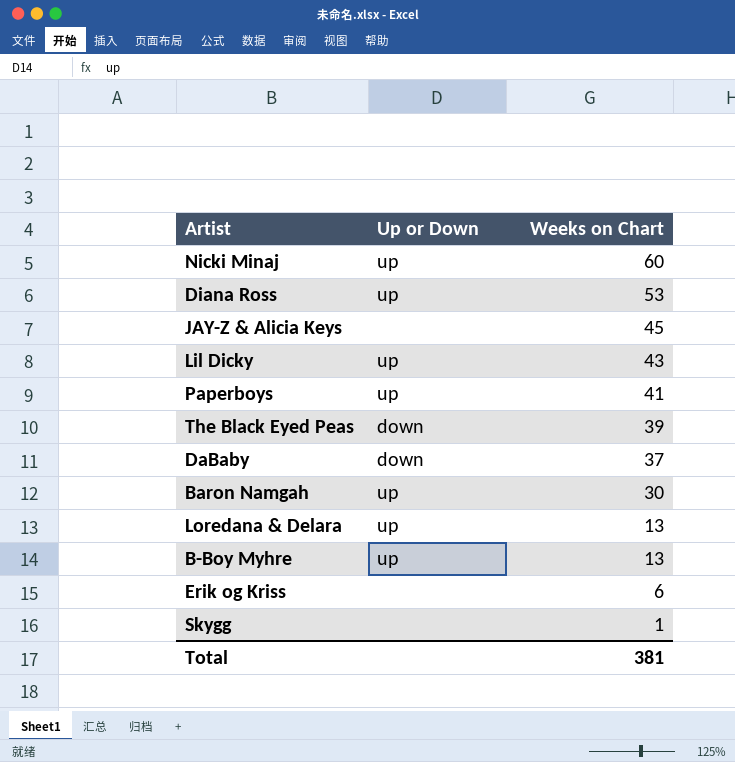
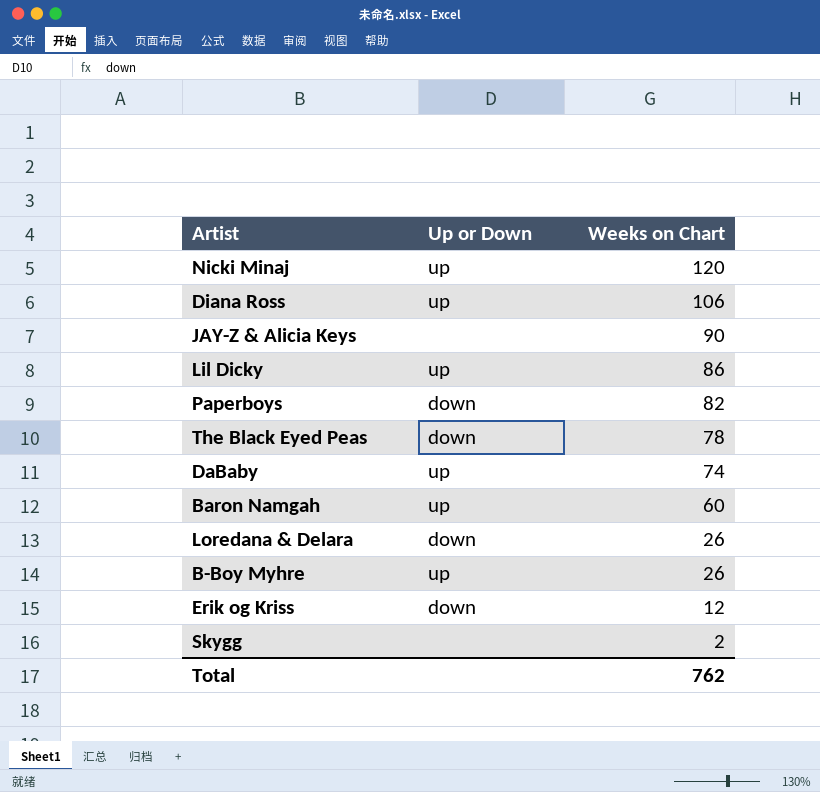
Nicki Minaj | Weeks on Chart: 60 -> 120
Diana Ross | Weeks on Chart: 53 -> 106
JAY-Z & Alicia Keys | Weeks on Chart: 45 -> 90
Lil Dicky | Weeks on Chart: 43 -> 86
Paperboys | Up or Down: up -> down
Paperboys | Weeks on Chart: 41 -> 82
The Black Eyed Peas | Weeks on Chart: 39 -> 78
DaBaby | Up or Down: down -> up
DaBaby | Weeks on Chart: 37 -> 74
Baron Namgah | Weeks on Chart: 30 -> 60
Loredana & Delara | Up or Down: up -> down
Loredana & Delara | Weeks on Chart: 13 -> 26
B-Boy Myhre | Weeks on Chart: 13 -> 26
Erik og Kriss | Up or Down: none -> down
Erik og Kriss | Weeks on Chart: 6 -> 12
Skygg | Weeks on Chart: 1 -> 2
Total | Weeks on Chart: 381 -> 762

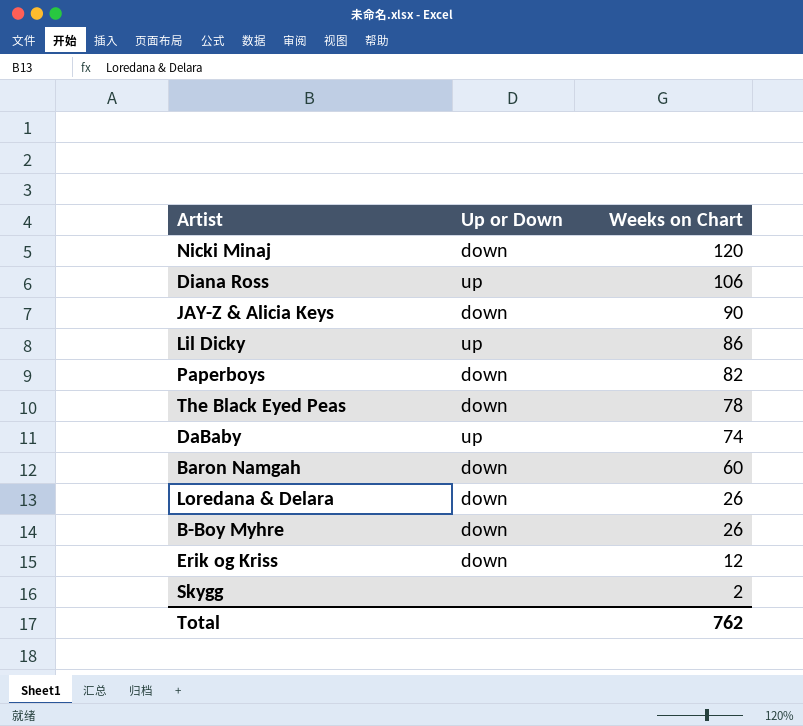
Nicki Minaj | Up or Down: up -> down
JAY-Z & Alicia Keys | Up or Down: none -> down
Baron Namgah | Up or Down: up -> down
B-Boy Myhre | Up or Down: up -> down

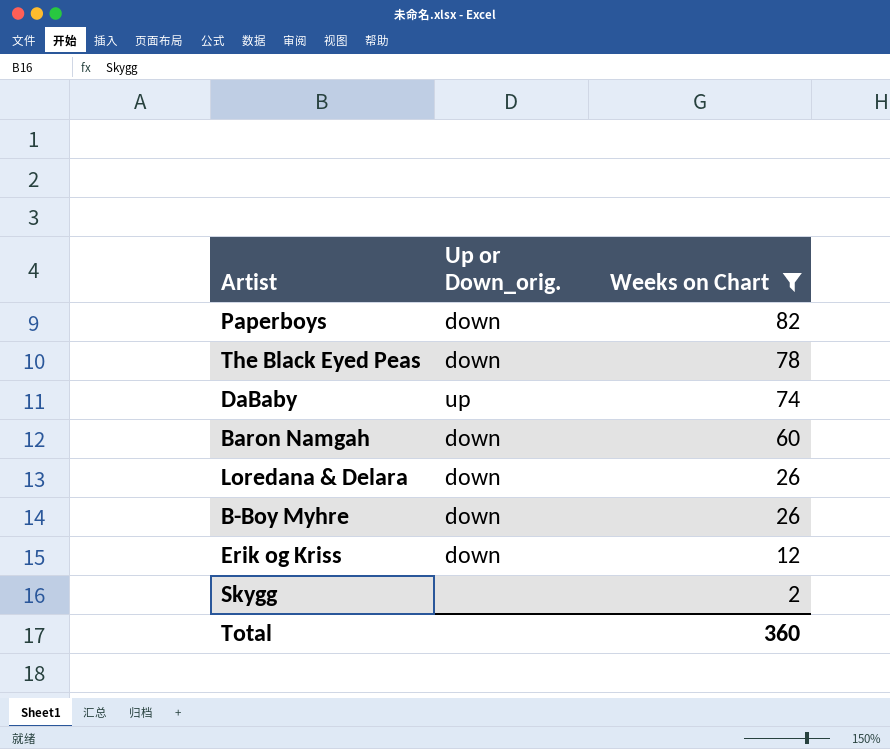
filter: none -> Weeks on Chart <= 82
column name: Up or Down -> Up or Down_orig.
Total | Weeks on Chart: 762 -> 360

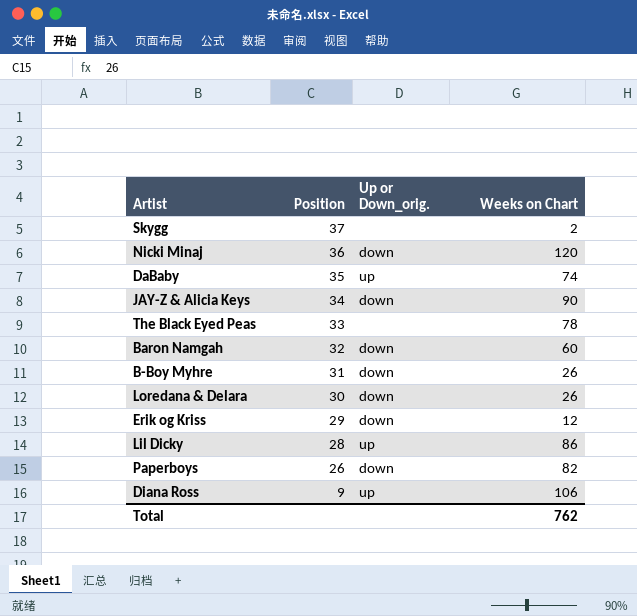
filter: Weeks on Chart <= 82 -> none
row order: Weeks on Chart descending -> Position descending
column Position | position: none -> 2
The Black Eyed Peas | Up or Down_orig.: down -> none
Total | Weeks on Chart: 360 -> 762

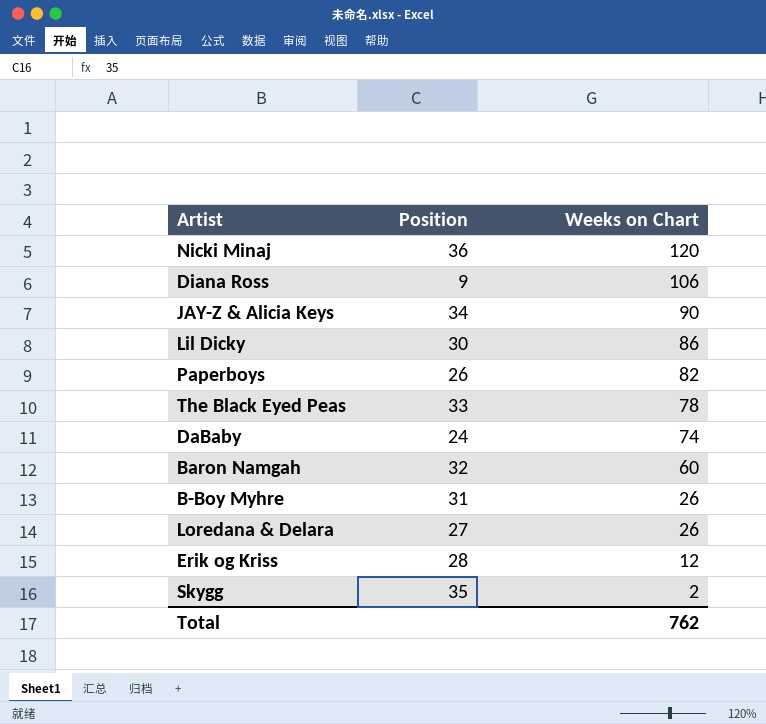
row order: Position descending -> Weeks on Chart descending
column Up or Down_orig. | position: 3 -> none
Lil Dicky | Position: 28 -> 30
DaBaby | Position: 35 -> 24
Loredana & Delara | Position: 30 -> 27
Erik og Kriss | Position: 29 -> 28
Skygg | Position: 37 -> 35

